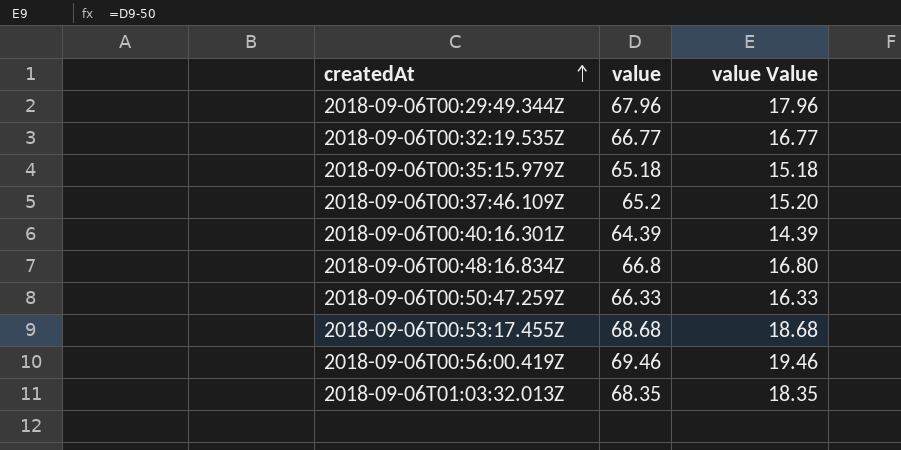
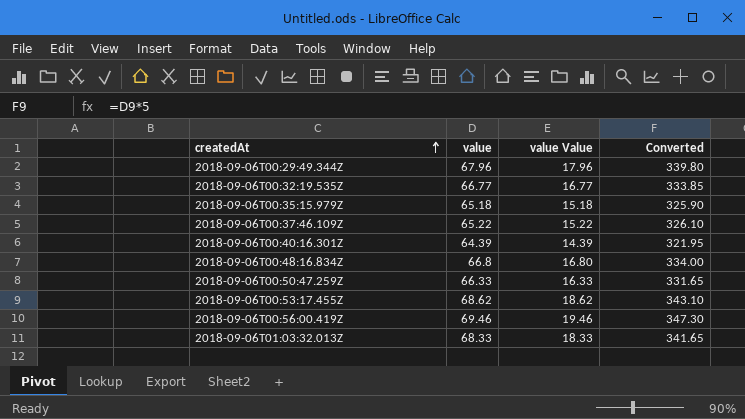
column Converted | formula: none -> [value] * 5
2018-09-06T00:37:46.109Z | value: 65.2 -> 65.22
2018-09-06T00:37:46.109Z | value Value: 15.20 -> 15.22
2018-09-06T00:53:17.455Z | value: 68.68 -> 68.62
2018-09-06T00:53:17.455Z | value Value: 18.68 -> 18.62
2018-09-06T01:03:32.013Z | value: 68.35 -> 68.33
2018-09-06T01:03:32.013Z | value Value: 18.35 -> 18.33

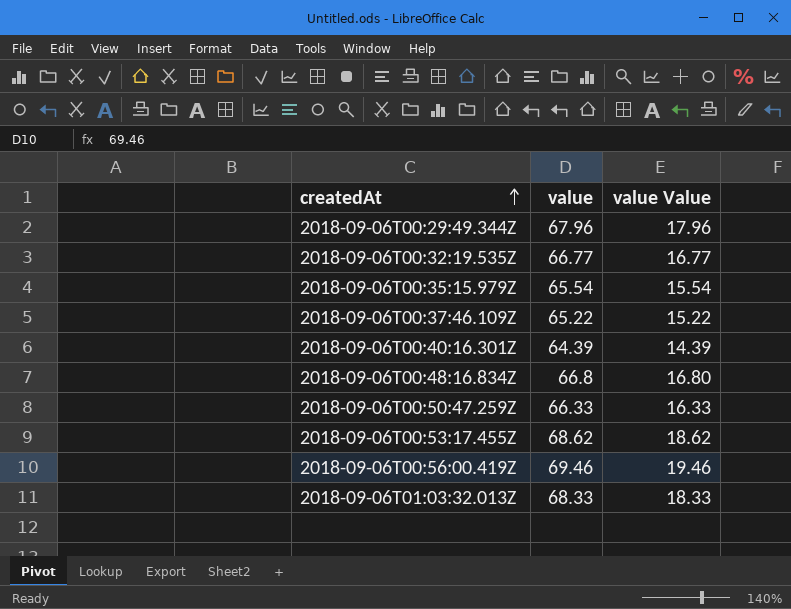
column Converted | formula: [value] * 5 -> none
2018-09-06T00:35:15.979Z | value: 65.18 -> 65.54
2018-09-06T00:35:15.979Z | value Value: 15.18 -> 15.54

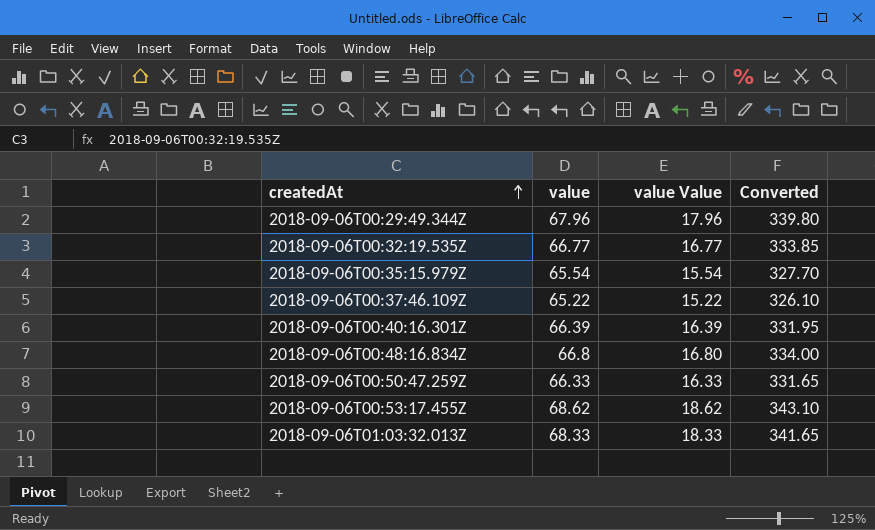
column Converted | formula: none -> [value] * 5
row 2018-09-06T00:56:00.419Z: 69.46 | 19.46 -> none
2018-09-06T00:40:16.301Z | value: 64.39 -> 66.39
2018-09-06T00:40:16.301Z | value Value: 14.39 -> 16.39

